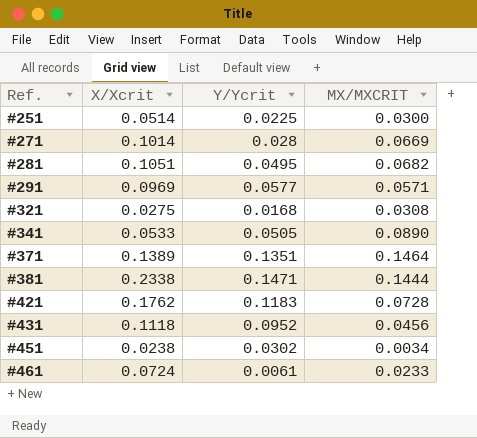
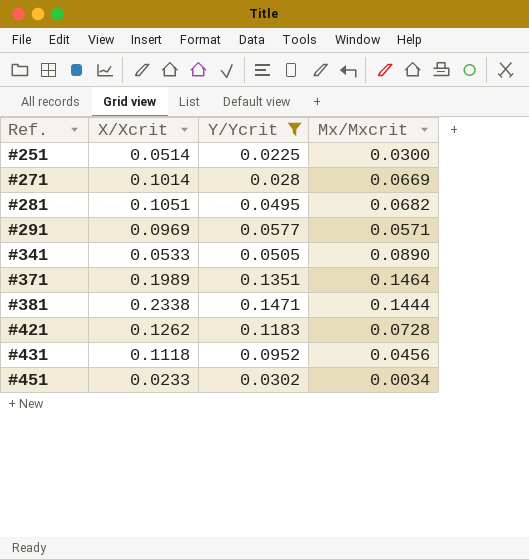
filter: none -> Y/Ycrit >= 0.0225
column name: MX/MXCRIT -> Mx/Mxcrit
#371 | X/Xcrit: 0.1389 -> 0.1989
#421 | X/Xcrit: 0.1762 -> 0.1262
#451 | X/Xcrit: 0.0238 -> 0.0233

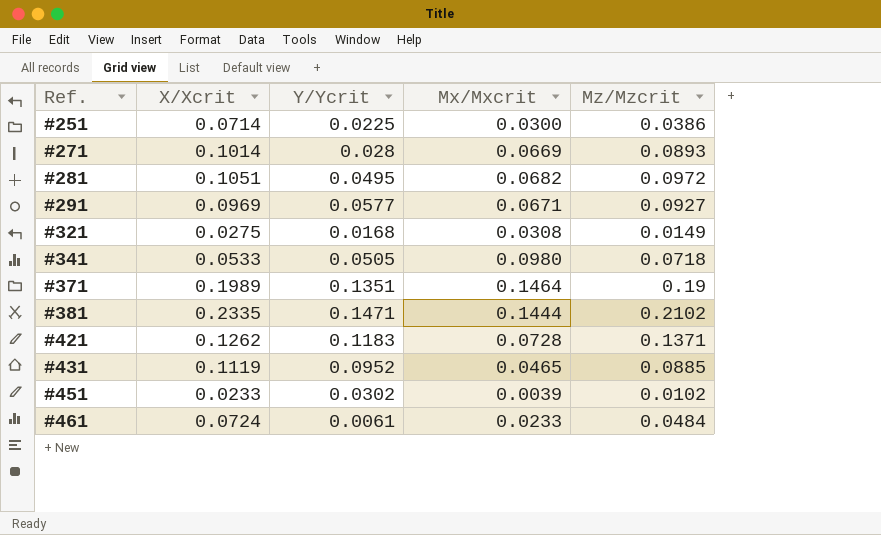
filter: Y/Ycrit >= 0.0225 -> none
column Mz/Mzcrit | position: none -> 5
#251 | X/Xcrit: 0.0514 -> 0.0714
#291 | Mx/Mxcrit: 0.0571 -> 0.0671
#341 | Mx/Mxcrit: 0.0890 -> 0.0980
#381 | X/Xcrit: 0.2338 -> 0.2335
#431 | X/Xcrit: 0.1118 -> 0.1119
#431 | Mx/Mxcrit: 0.0456 -> 0.0465
#451 | Mx/Mxcrit: 0.0034 -> 0.0039

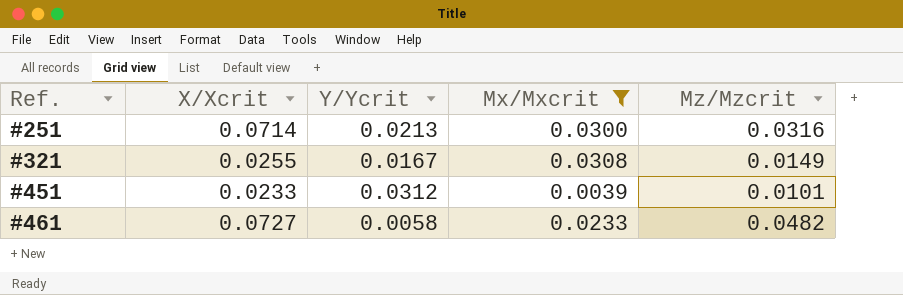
filter: none -> Mx/Mxcrit <= 0.0308
#251 | Y/Ycrit: 0.0225 -> 0.0213
#251 | Mz/Mzcrit: 0.0386 -> 0.0316
#321 | X/Xcrit: 0.0275 -> 0.0255
#321 | Y/Ycrit: 0.0168 -> 0.0167
#451 | Y/Ycrit: 0.0302 -> 0.0312
#451 | Mz/Mzcrit: 0.0102 -> 0.0101
#461 | X/Xcrit: 0.0724 -> 0.0727
#461 | Y/Ycrit: 0.0061 -> 0.0058
#461 | Mz/Mzcrit: 0.0484 -> 0.0482

